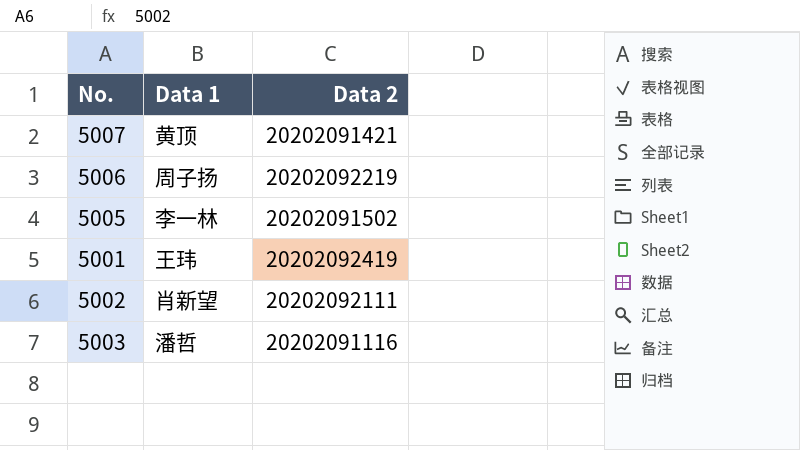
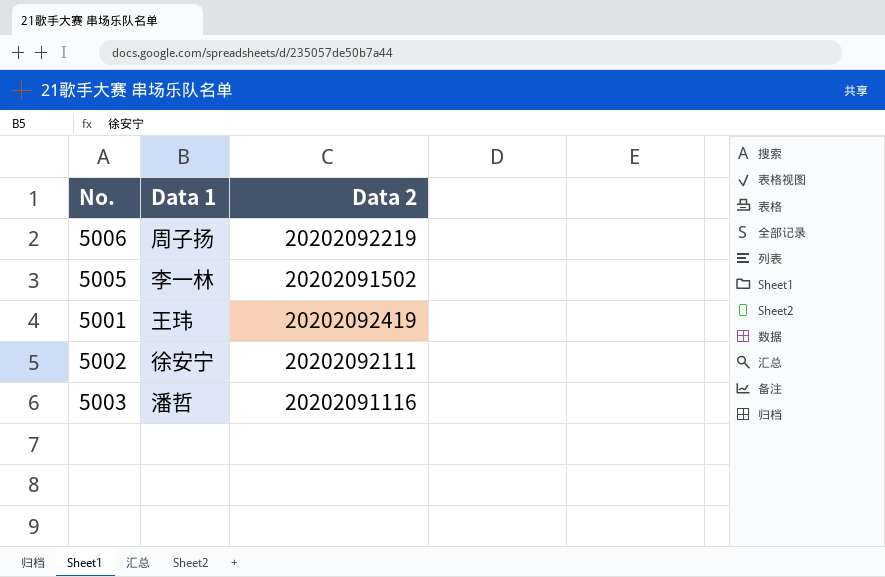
row 5007: 黄顶 | 20202091421 -> none
5002 | Data 1: 肖新望 -> 徐安宁

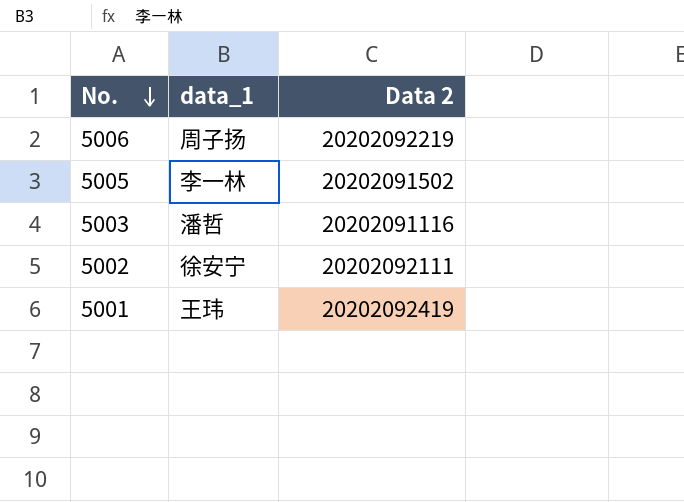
row order: none -> No. descending
column name: Data 1 -> data_1

